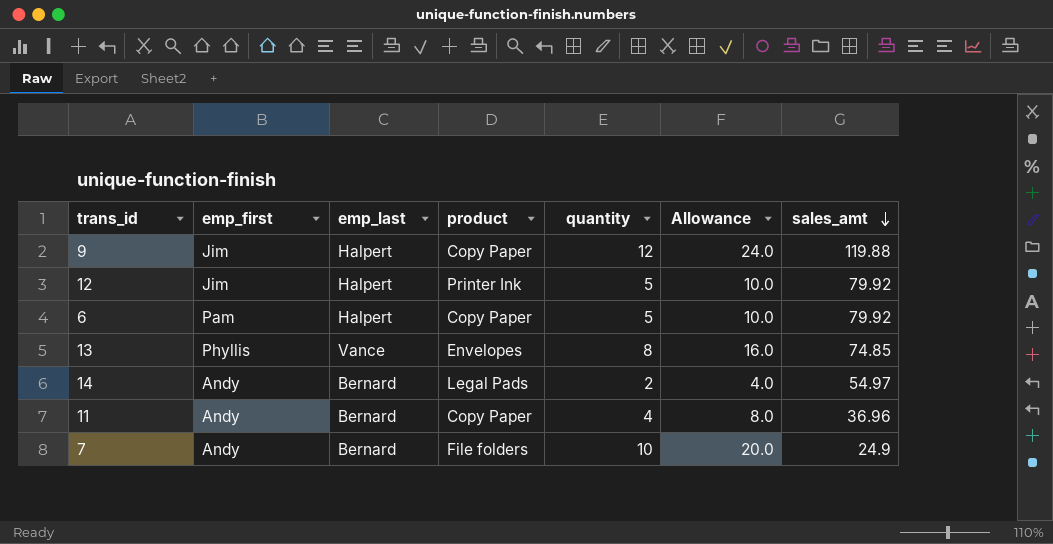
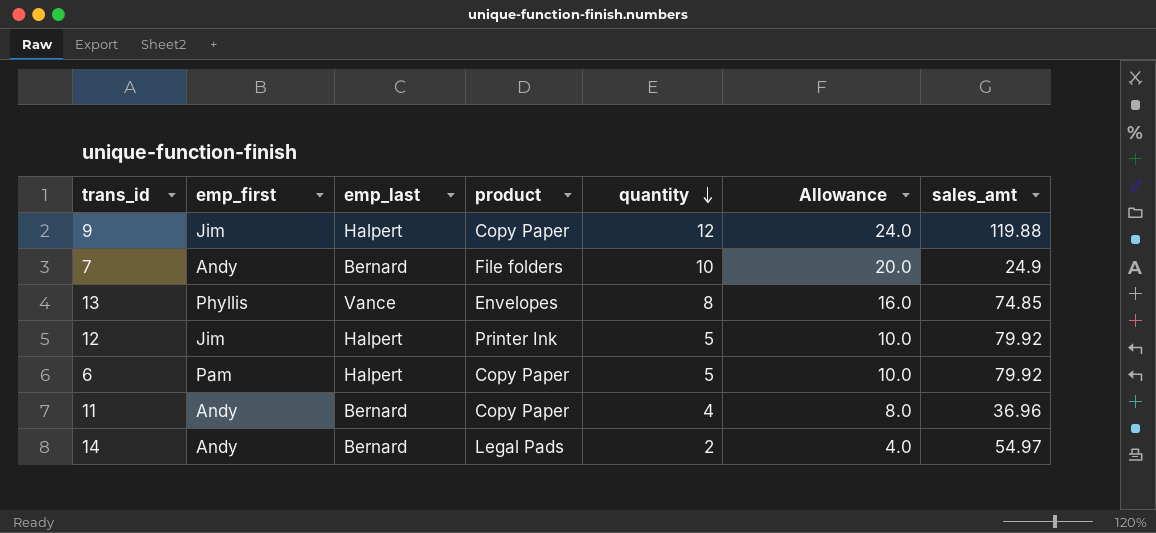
row order: sales_amt descending -> quantity descending

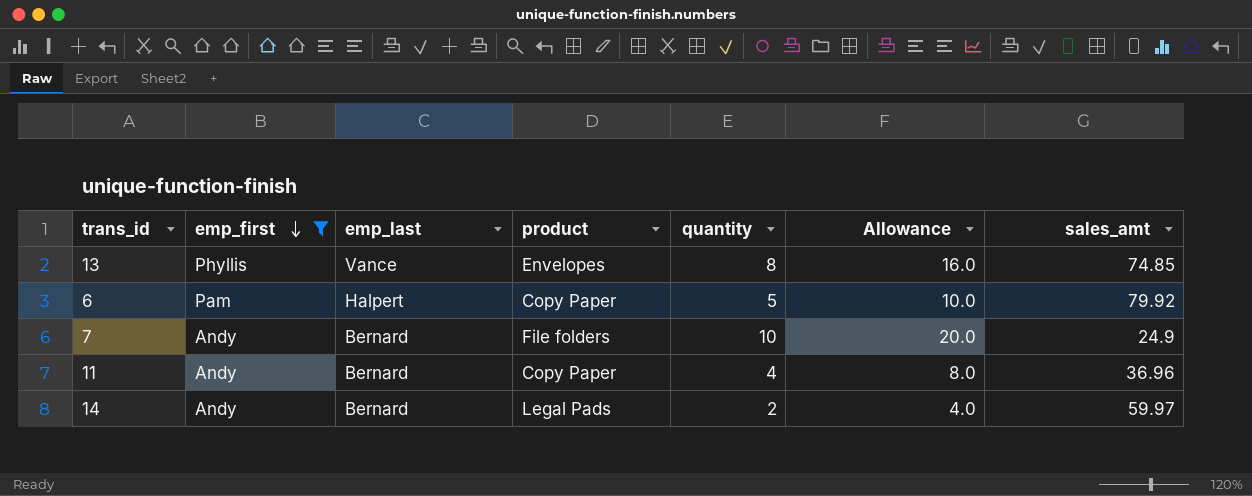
filter: none -> emp_first != Jim
row order: quantity descending -> emp_first descending
14 | sales_amt: 54.97 -> 59.97

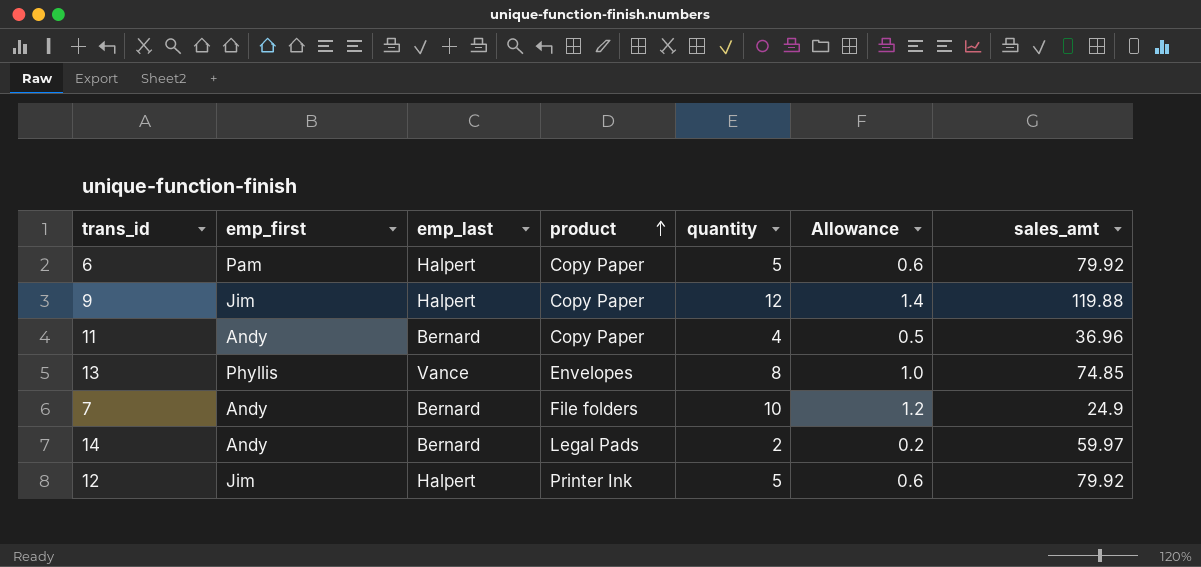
filter: emp_first != Jim -> none
row order: emp_first descending -> product ascending
column Allowance | formula: [quantity] * 2 -> [quantity] * 0.12

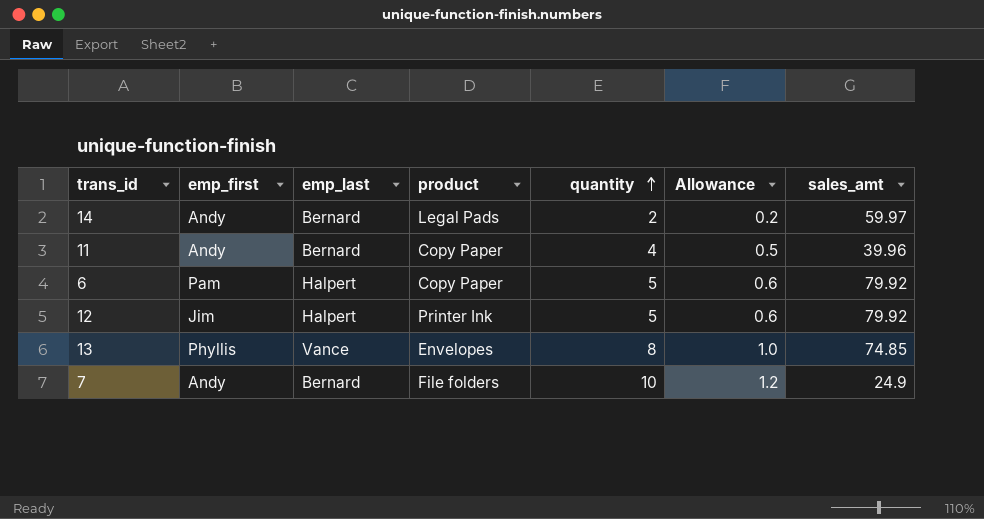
row order: product ascending -> quantity ascending
row 9: Jim | Halpert | Copy Paper | 12 | 1.4 | 119.88 -> none
11 | sales_amt: 36.96 -> 39.96

